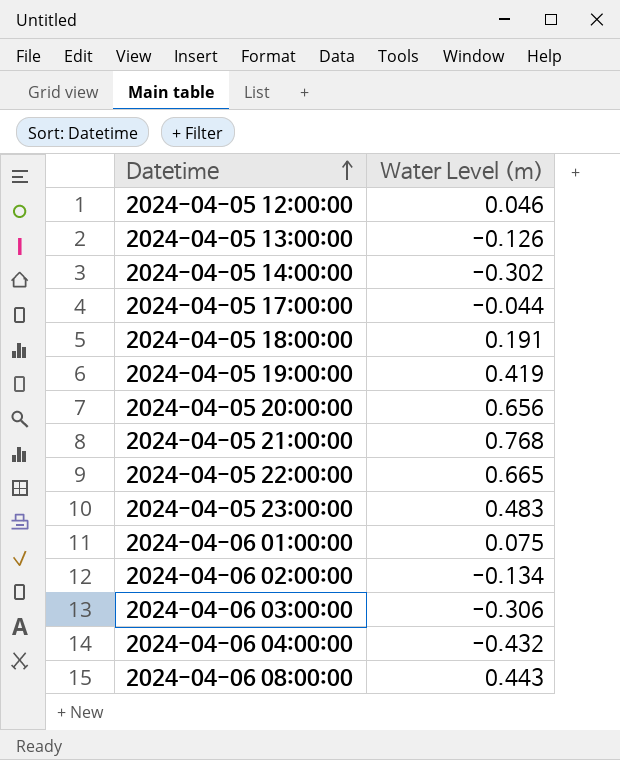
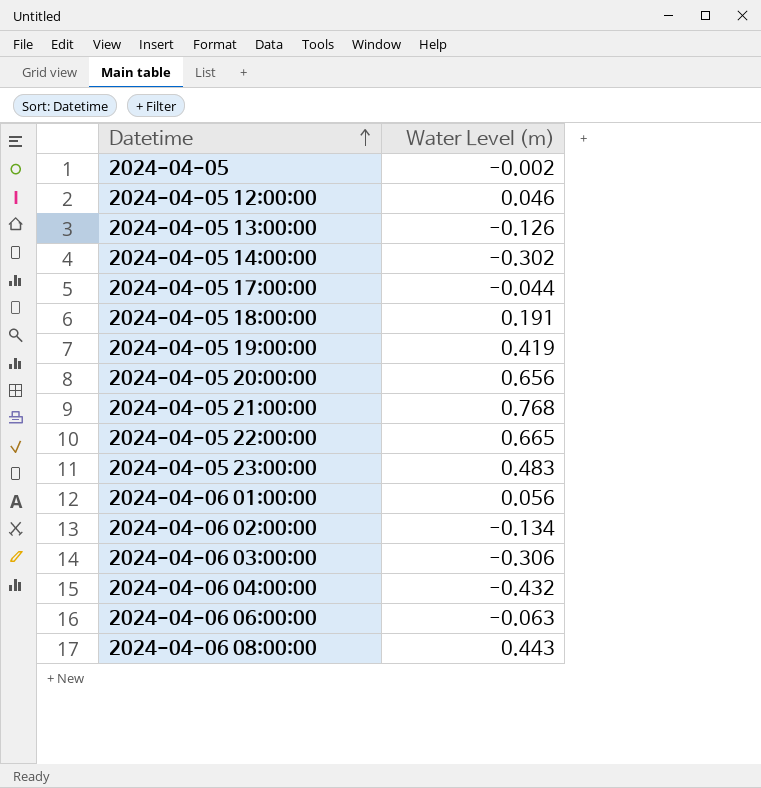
row 2024-04-05: none -> -0.002
2024-04-06 01:00:00 | Water Level (m): 0.075 -> 0.056
row 2024-04-06 06:00:00: none -> -0.063

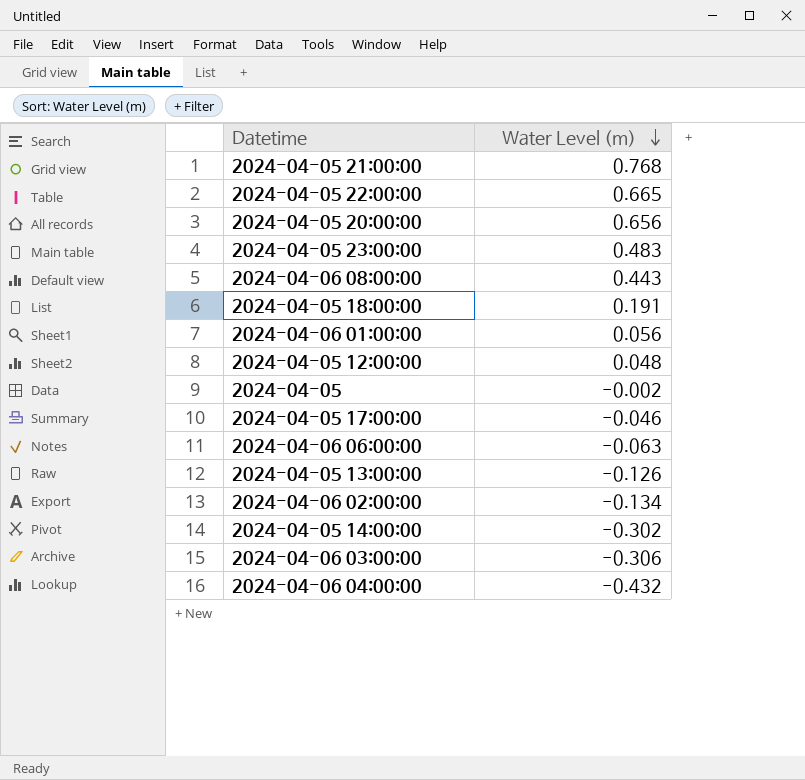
row order: Datetime ascending -> Water Level (m) descending
row 2024-04-05 19:00:00: 0.419 -> none
2024-04-05 12:00:00 | Water Level (m): 0.046 -> 0.048
2024-04-05 17:00:00 | Water Level (m): -0.044 -> -0.046

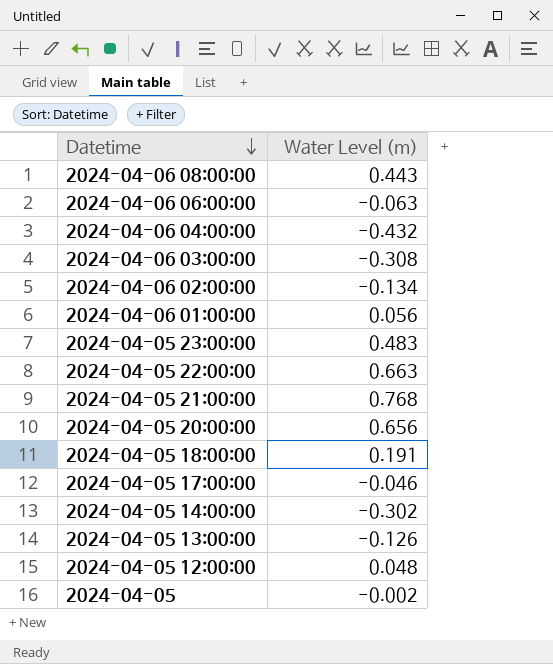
row order: Water Level (m) descending -> Datetime descending
2024-04-06 03:00:00 | Water Level (m): -0.306 -> -0.308
2024-04-05 22:00:00 | Water Level (m): 0.665 -> 0.663

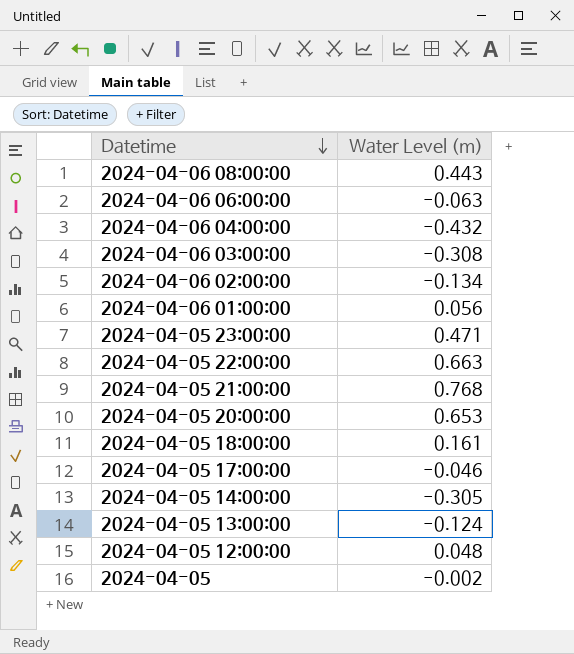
2024-04-05 23:00:00 | Water Level (m): 0.483 -> 0.471
2024-04-05 20:00:00 | Water Level (m): 0.656 -> 0.653
2024-04-05 18:00:00 | Water Level (m): 0.191 -> 0.161
2024-04-05 14:00:00 | Water Level (m): -0.302 -> -0.305
2024-04-05 13:00:00 | Water Level (m): -0.126 -> -0.124

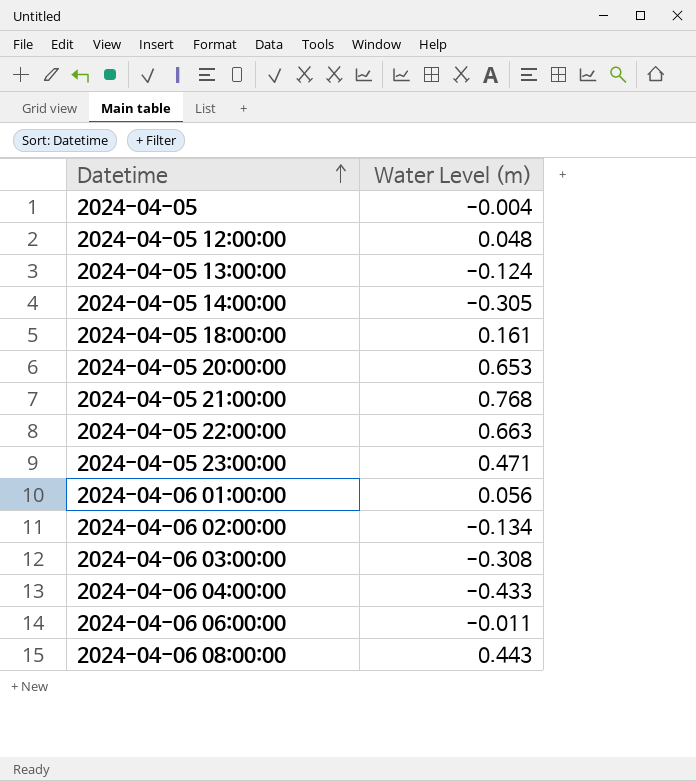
row order: Datetime descending -> Datetime ascending
row 2024-04-05 17:00:00: -0.046 -> none
2024-04-05 | Water Level (m): -0.002 -> -0.004
2024-04-06 04:00:00 | Water Level (m): -0.432 -> -0.433
2024-04-06 06:00:00 | Water Level (m): -0.063 -> -0.011

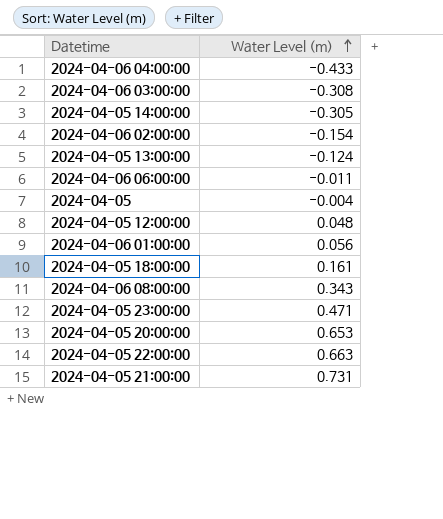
row order: Datetime ascending -> Water Level (m) ascending
2024-04-06 02:00:00 | Water Level (m): -0.134 -> -0.154
2024-04-06 08:00:00 | Water Level (m): 0.443 -> 0.343
2024-04-05 21:00:00 | Water Level (m): 0.768 -> 0.731

